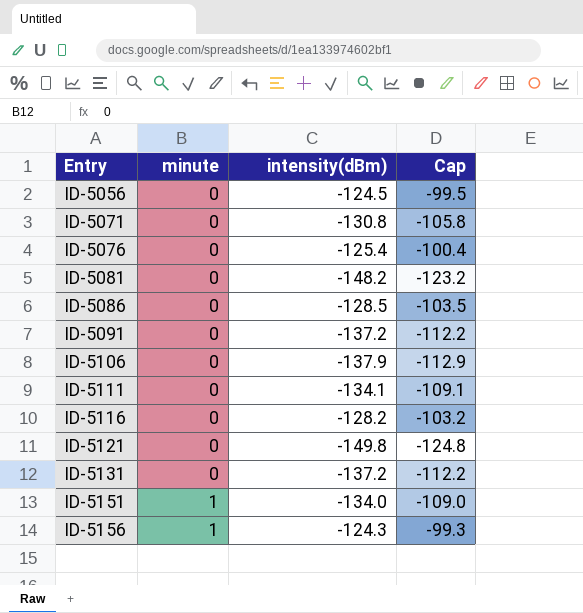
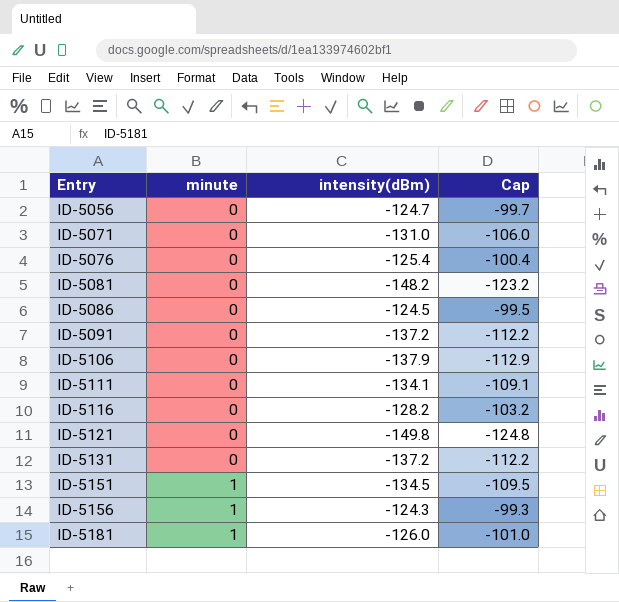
ID-5056 | intensity(dBm): -124.5 -> -124.7
ID-5056 | Cap: -99.5 -> -99.7
ID-5071 | intensity(dBm): -130.8 -> -131.0
ID-5071 | Cap: -105.8 -> -106.0
ID-5086 | intensity(dBm): -128.5 -> -124.5
ID-5086 | Cap: -103.5 -> -99.5
ID-5151 | intensity(dBm): -134.0 -> -134.5
ID-5151 | Cap: -109.0 -> -109.5
row ID-5181: none -> 1 | -126.0 | -101.0

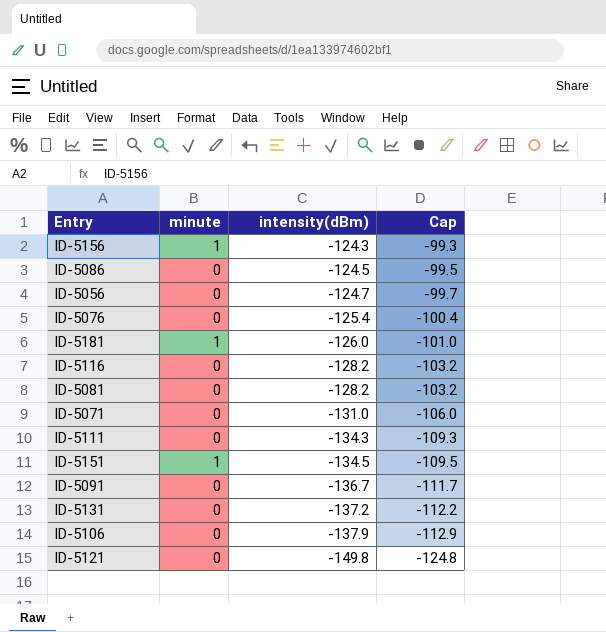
row order: Entry ascending -> intensity(dBm) descending
ID-5081 | intensity(dBm): -148.2 -> -128.2
ID-5081 | Cap: -123.2 -> -103.2
ID-5111 | intensity(dBm): -134.1 -> -134.3
ID-5111 | Cap: -109.1 -> -109.3
ID-5091 | intensity(dBm): -137.2 -> -136.7
ID-5091 | Cap: -112.2 -> -111.7

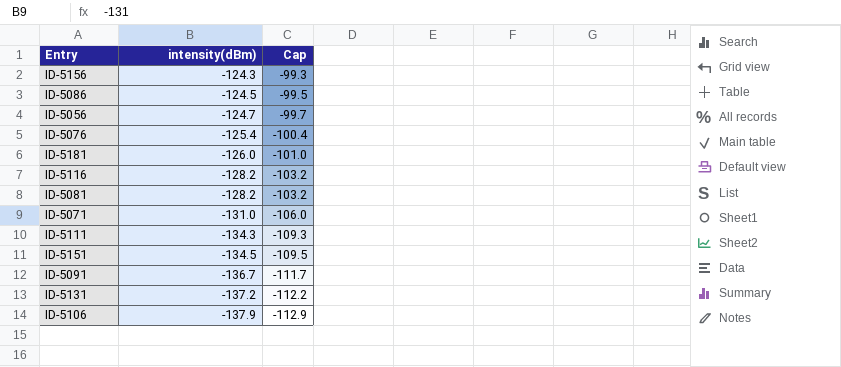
column minute | position: 2 -> none
row ID-5121: 0 | -149.8 | -124.8 -> none

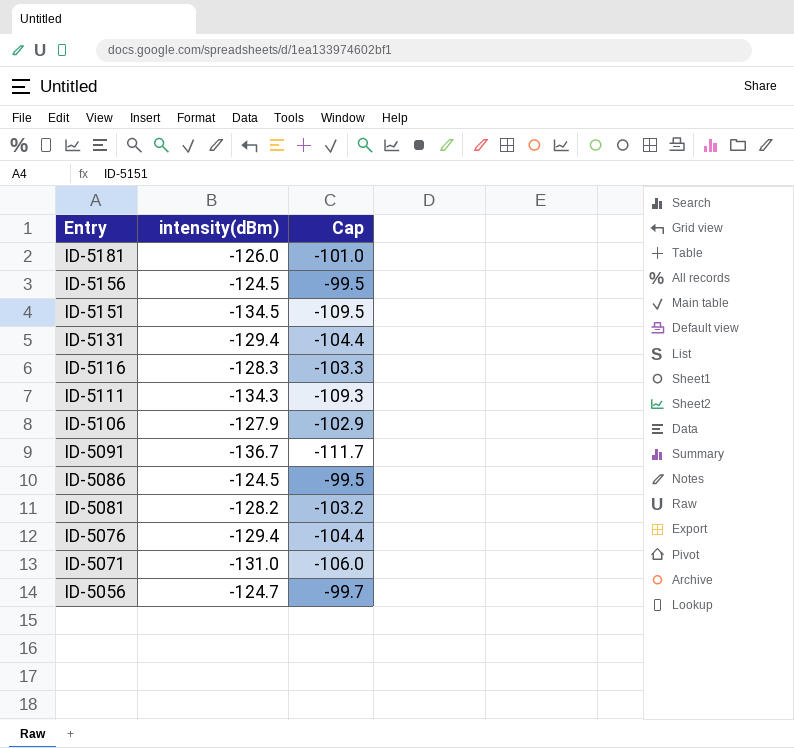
row order: intensity(dBm) descending -> Entry descending
ID-5156 | intensity(dBm): -124.3 -> -124.5
ID-5156 | Cap: -99.3 -> -99.5
ID-5131 | intensity(dBm): -137.2 -> -129.4
ID-5131 | Cap: -112.2 -> -104.4
ID-5116 | intensity(dBm): -128.2 -> -128.3
ID-5116 | Cap: -103.2 -> -103.3
ID-5106 | intensity(dBm): -137.9 -> -127.9
ID-5106 | Cap: -112.9 -> -102.9
ID-5076 | intensity(dBm): -125.4 -> -129.4
ID-5076 | Cap: -100.4 -> -104.4

